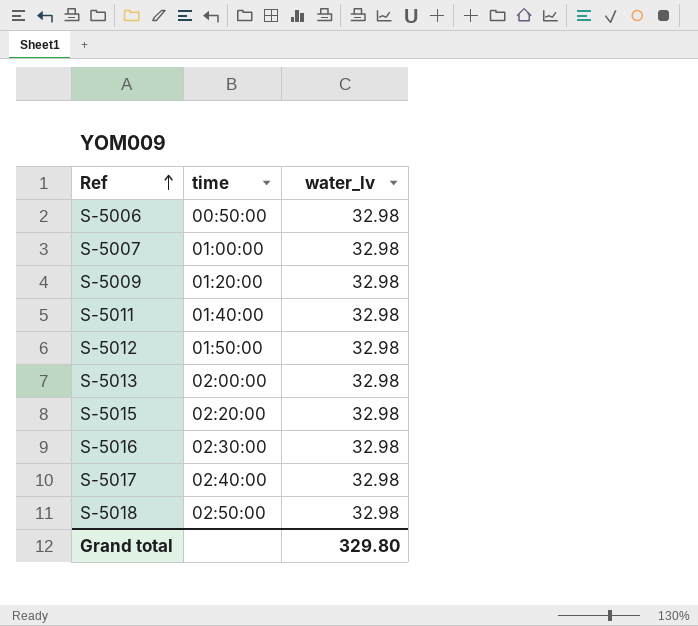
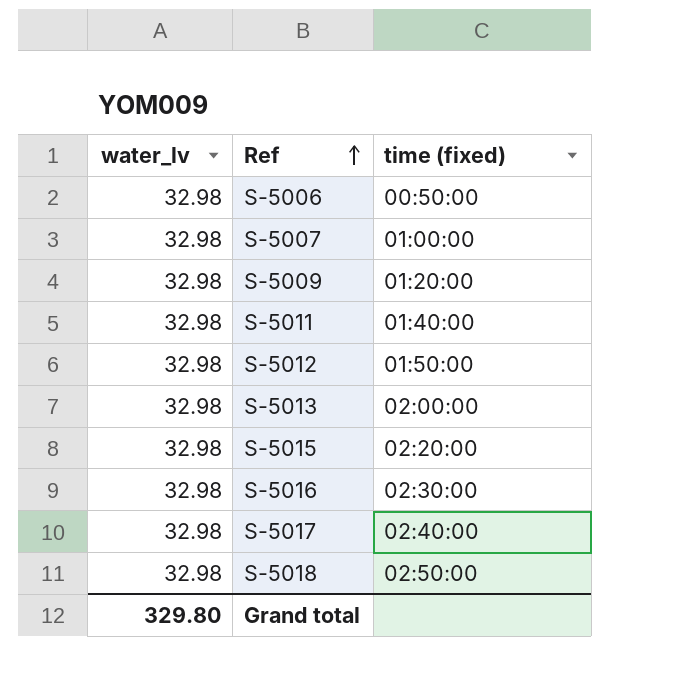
column water_lv | position: 3 -> 1
column name: time -> time (fixed)

